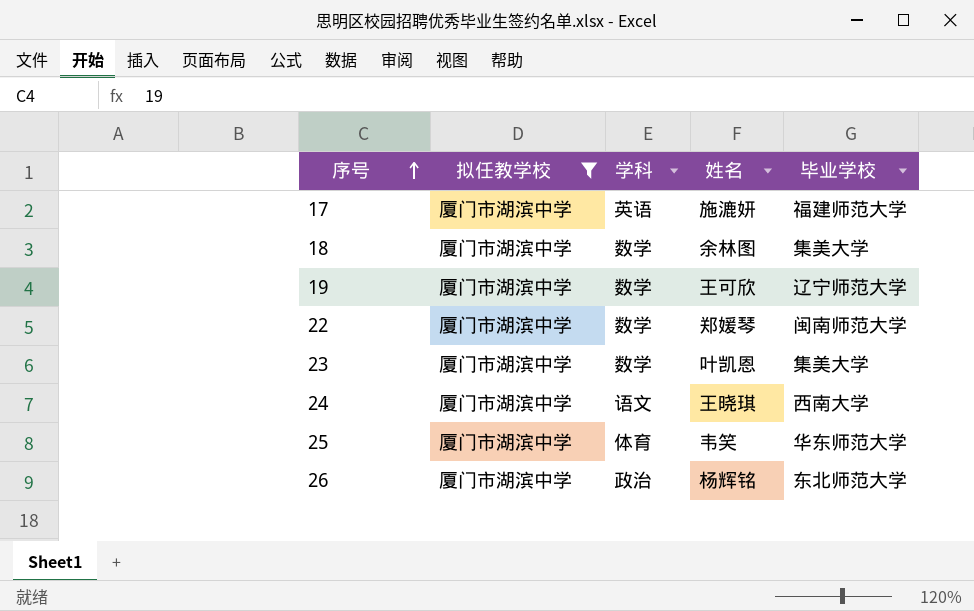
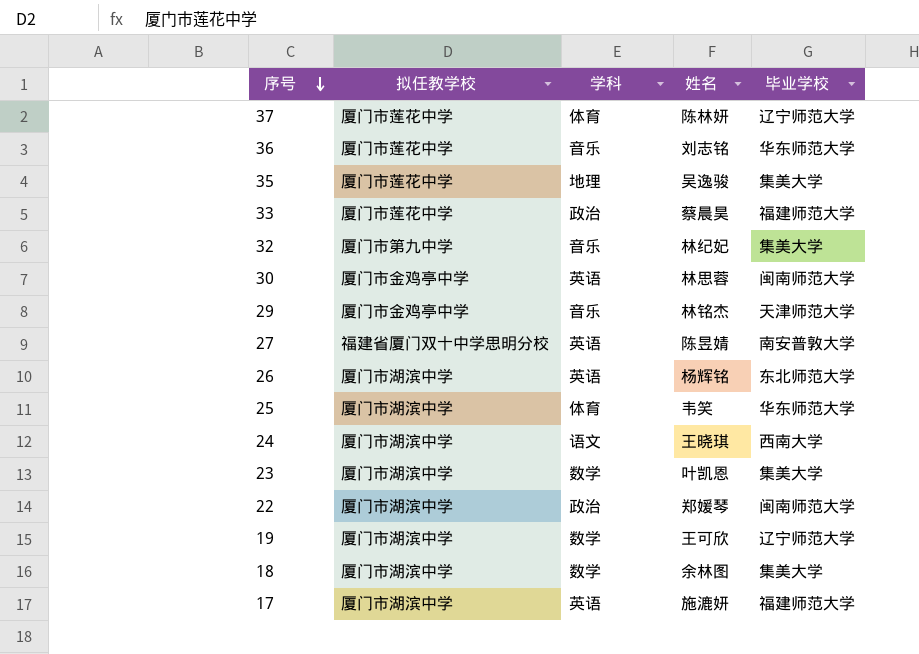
filter: 拟任教学校 = 厦门市湖滨中学 -> none
row order: 序号 ascending -> 序号 descending
26 | 学科: 政治 -> 英语
22 | 学科: 数学 -> 政治

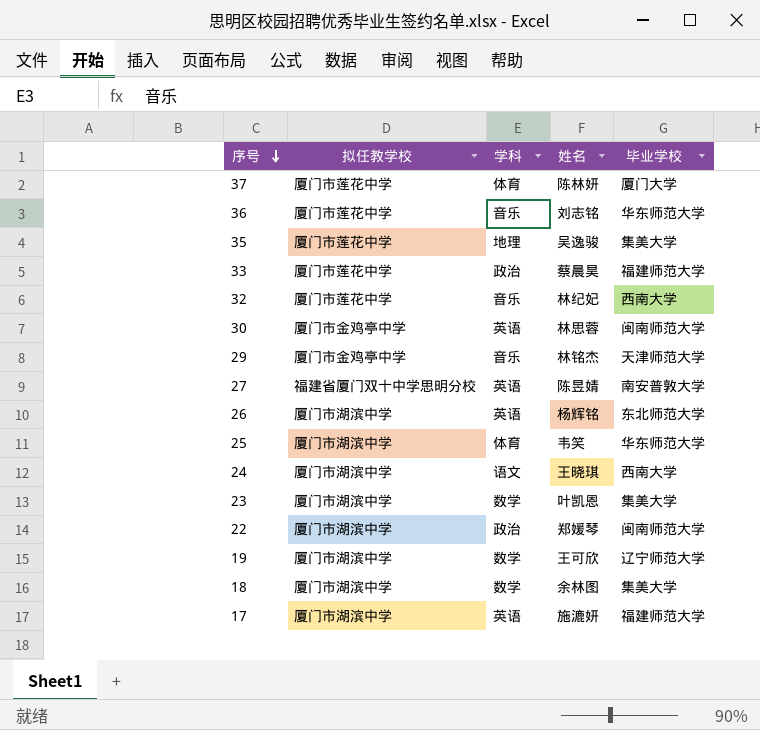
37 | 毕业学校: 辽宁师范大学 -> 厦门大学
32 | 拟任教学校: 厦门市第九中学 -> 厦门市莲花中学
32 | 毕业学校: 集美大学 -> 西南大学

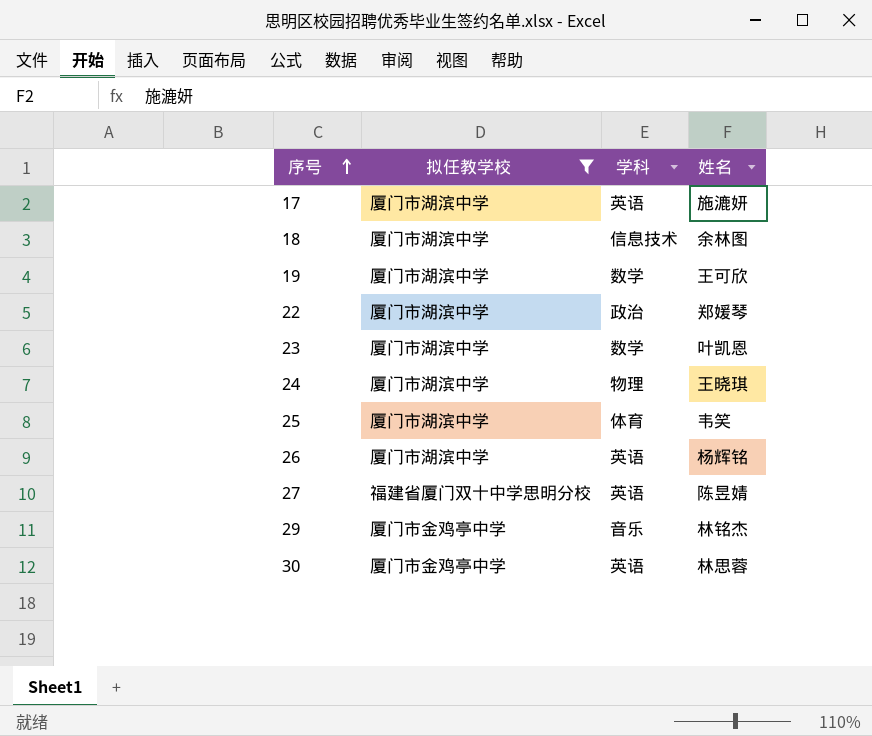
filter: none -> 拟任教学校 != 厦门市莲花中学
row order: 序号 descending -> 序号 ascending
column 毕业学校 | position: 5 -> none
18 | 学科: 数学 -> 信息技术
24 | 学科: 语文 -> 物理

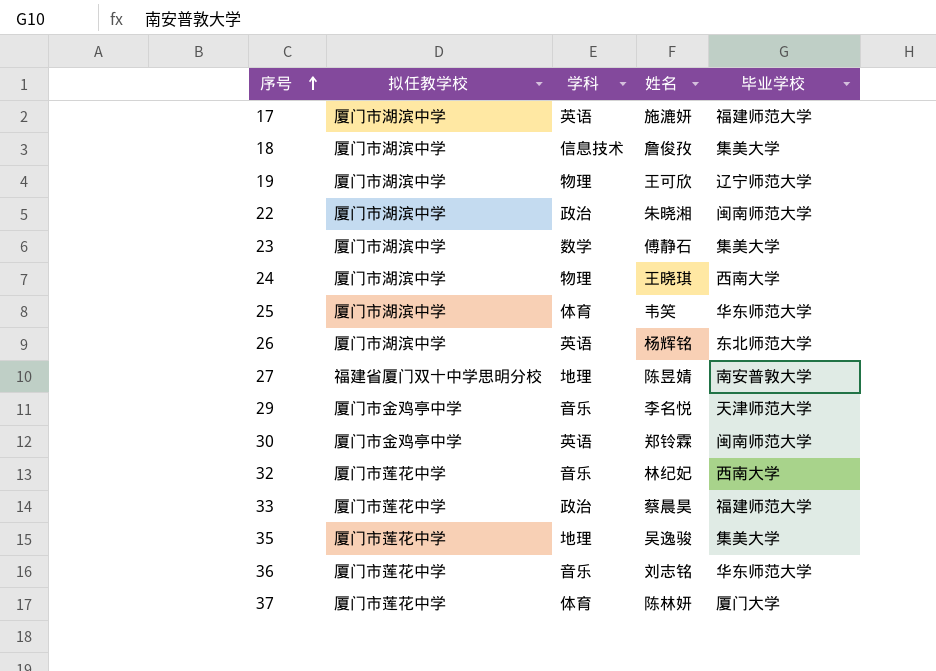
filter: 拟任教学校 != 厦门市莲花中学 -> none
column 毕业学校 | position: none -> 5
18 | 姓名: 余林图 -> 詹俊孜
19 | 学科: 数学 -> 物理
22 | 姓名: 郑媛琴 -> 朱晓湘
23 | 姓名: 叶凯恩 -> 傅静石
27 | 学科: 英语 -> 地理
29 | 姓名: 林铭杰 -> 李名悦
30 | 姓名: 林思蓉 -> 郑铃霖

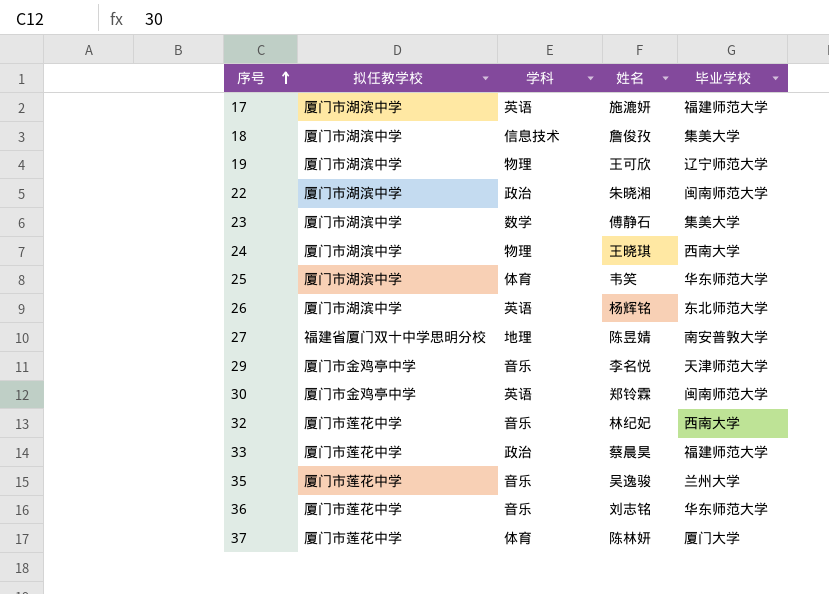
35 | 学科: 地理 -> 音乐
35 | 毕业学校: 集美大学 -> 兰州大学

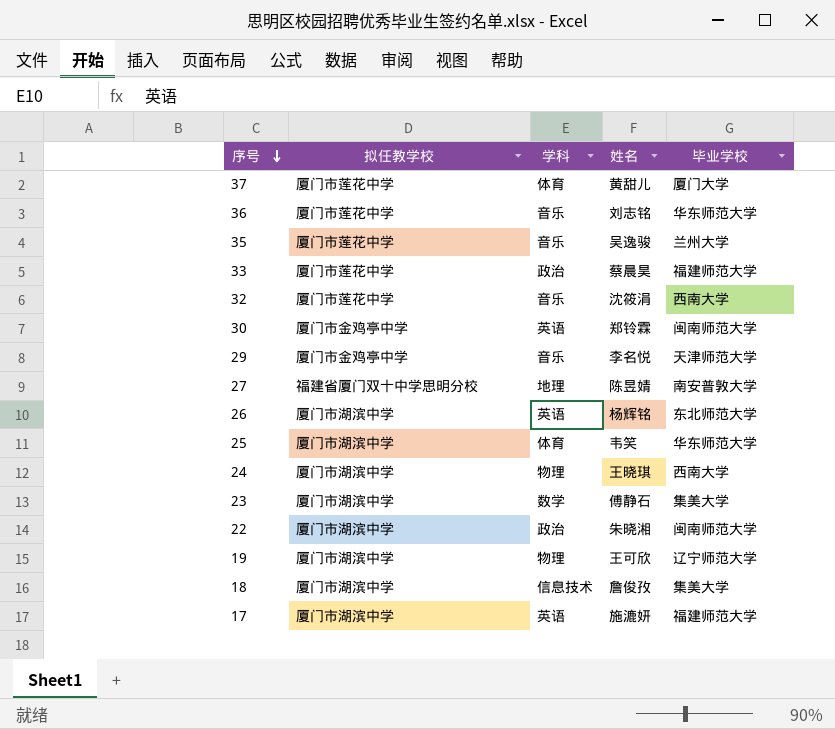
row order: 序号 ascending -> 序号 descending
37 | 姓名: 陈林妍 -> 黄甜儿
32 | 姓名: 林纪妃 -> 沈筱涓

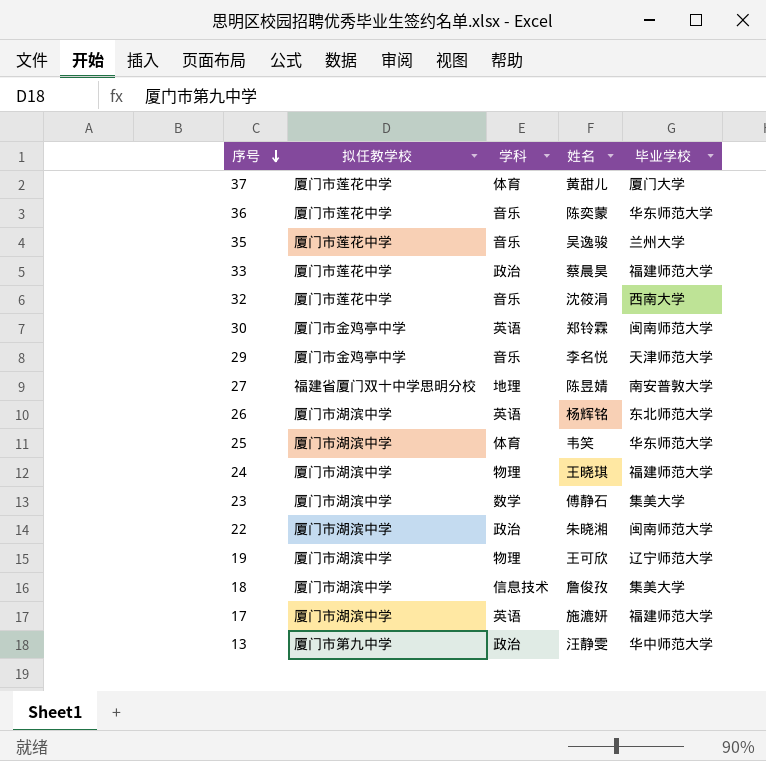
36 | 姓名: 刘志铭 -> 陈奕蒙
24 | 毕业学校: 西南大学 -> 福建师范大学
row 13: none -> 厦门市第九中学 | 政治 | 汪静雯 | 华中师范大学

